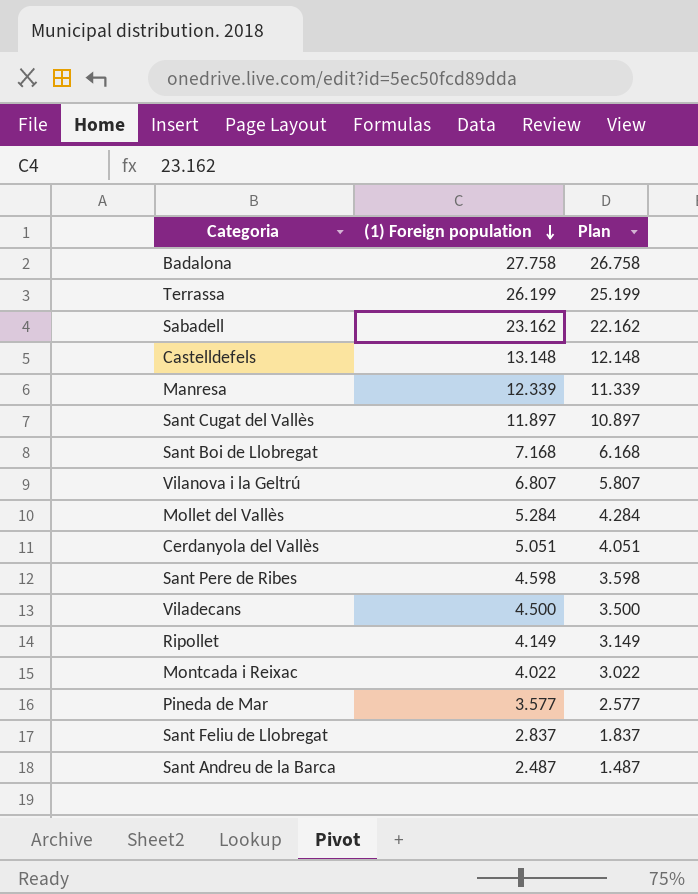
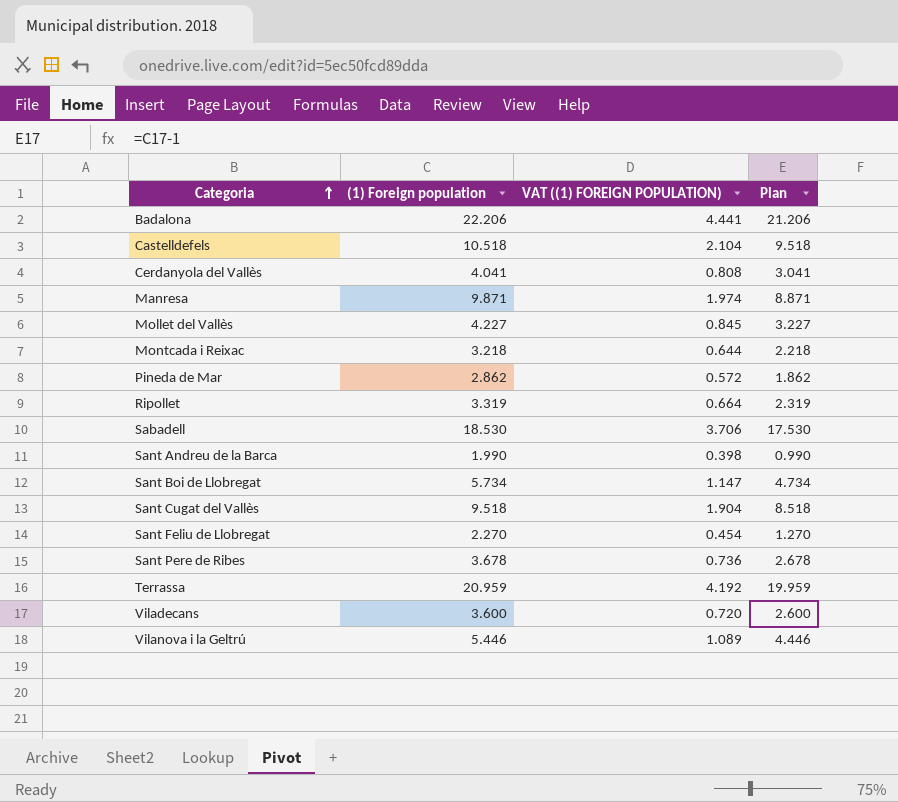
row order: (1) Foreign population descending -> Categoria ascending
column VAT ((1) FOREIGN POPULATION) | formula: none -> [(1) Foreign population] * 0.2
Badalona | (1) Foreign population: 27.758 -> 22.206
Badalona | Plan: 26.758 -> 21.206
Castelldefels | (1) Foreign population: 13.148 -> 10.518
Castelldefels | Plan: 12.148 -> 9.518
Cerdanyola del Vallès | (1) Foreign population: 5.051 -> 4.041
Cerdanyola del Vallès | Plan: 4.051 -> 3.041
Manresa | (1) Foreign population: 12.339 -> 9.871
Manresa | Plan: 11.339 -> 8.871
Mollet del Vallès | (1) Foreign population: 5.284 -> 4.227
Mollet del Vallès | Plan: 4.284 -> 3.227
Montcada i Reixac | (1) Foreign population: 4.022 -> 3.218
Montcada i Reixac | Plan: 3.022 -> 2.218
Pineda de Mar | (1) Foreign population: 3.577 -> 2.862
Pineda de Mar | Plan: 2.577 -> 1.862
Ripollet | (1) Foreign population: 4.149 -> 3.319
Ripollet | Plan: 3.149 -> 2.319
Sabadell | (1) Foreign population: 23.162 -> 18.530
Sabadell | Plan: 22.162 -> 17.530
Sant Andreu de la Barca | (1) Foreign population: 2.487 -> 1.990
Sant Andreu de la Barca | Plan: 1.487 -> 0.990
Sant Boi de Llobregat | (1) Foreign population: 7.168 -> 5.734
Sant Boi de Llobregat | Plan: 6.168 -> 4.734
Sant Cugat del Vallès | (1) Foreign population: 11.897 -> 9.518
Sant Cugat del Vallès | Plan: 10.897 -> 8.518
Sant Feliu de Llobregat | (1) Foreign population: 2.837 -> 2.270
Sant Feliu de Llobregat | Plan: 1.837 -> 1.270
Sant Pere de Ribes | (1) Foreign population: 4.598 -> 3.678
Sant Pere de Ribes | Plan: 3.598 -> 2.678
Terrassa | (1) Foreign population: 26.199 -> 20.959
Terrassa | Plan: 25.199 -> 19.959
Viladecans | (1) Foreign population: 4.500 -> 3.600
Viladecans | Plan: 3.500 -> 2.600
Vilanova i la Geltrú | (1) Foreign population: 6.807 -> 5.446
Vilanova i la Geltrú | Plan: 5.807 -> 4.446

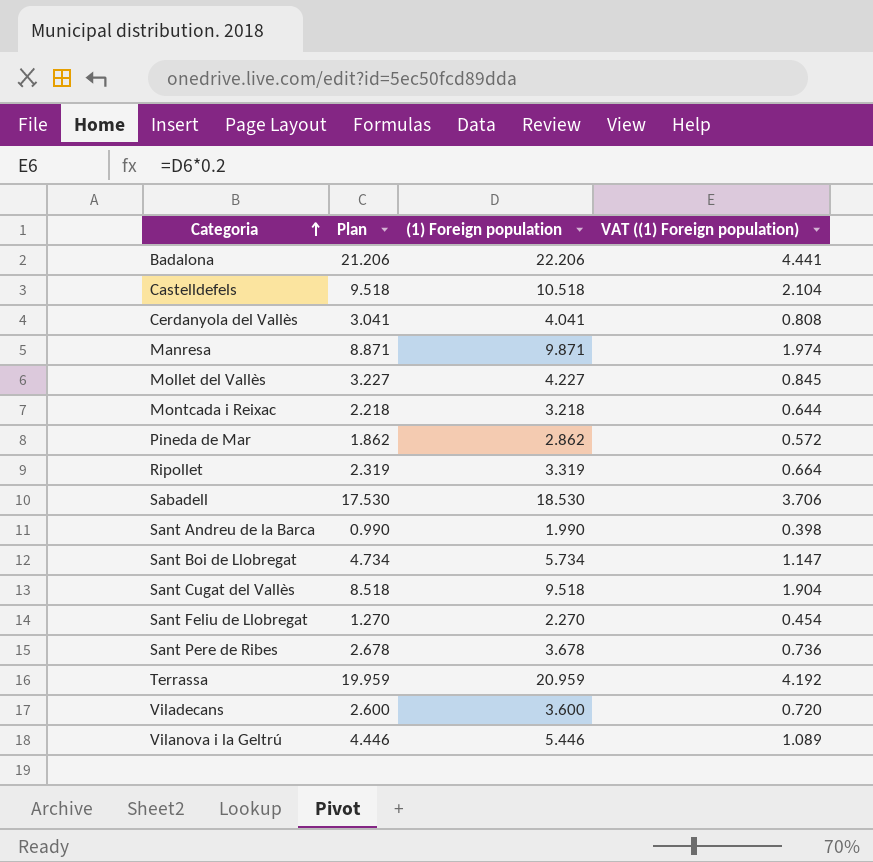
column Plan | position: 4 -> 2
column name: VAT ((1) FOREIGN POPULATION) -> VAT ((1) Foreign population)

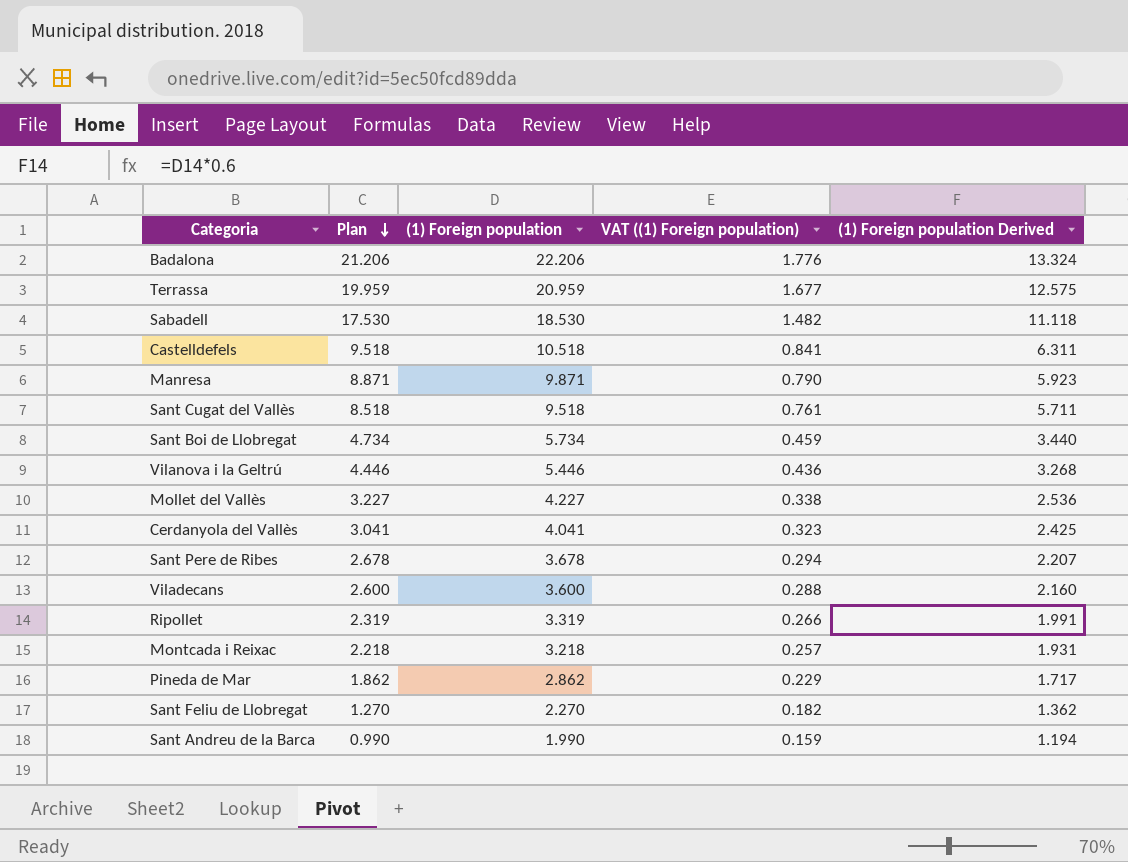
row order: Categoria ascending -> Plan descending
column VAT ((1) Foreign population) | formula: [(1) Foreign population] * 0.2 -> [(1) Foreign population] * 0.08
column (1) Foreign population Derived | formula: none -> [(1) Foreign population] * 0.6

